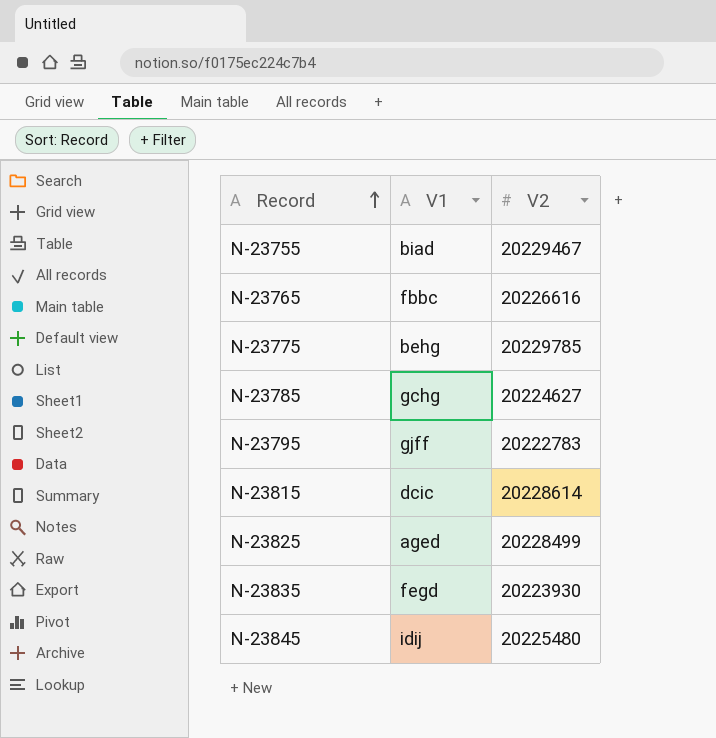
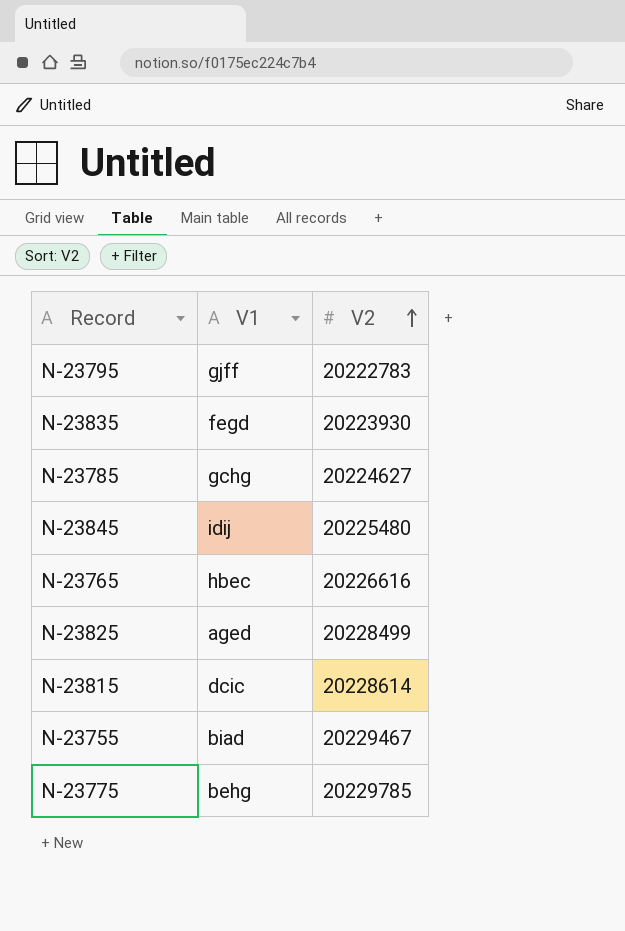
row order: Record ascending -> V2 ascending
N-23765 | V1: fbbc -> hbec

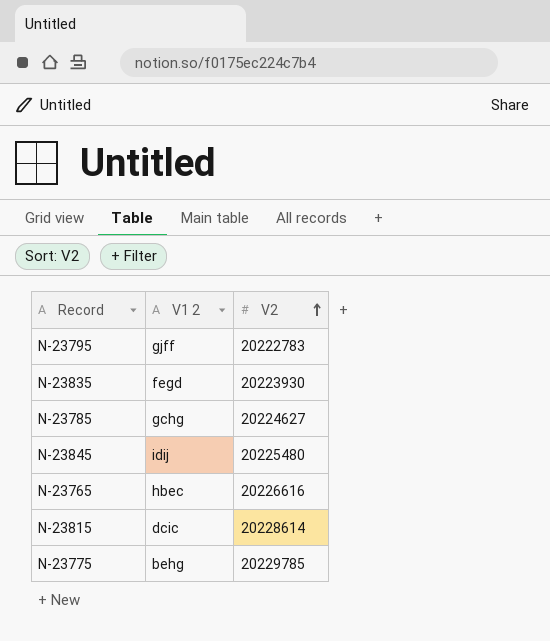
column name: V1 -> V1 2
row N-23825: aged | 20228499 -> none
row N-23755: biad | 20229467 -> none

